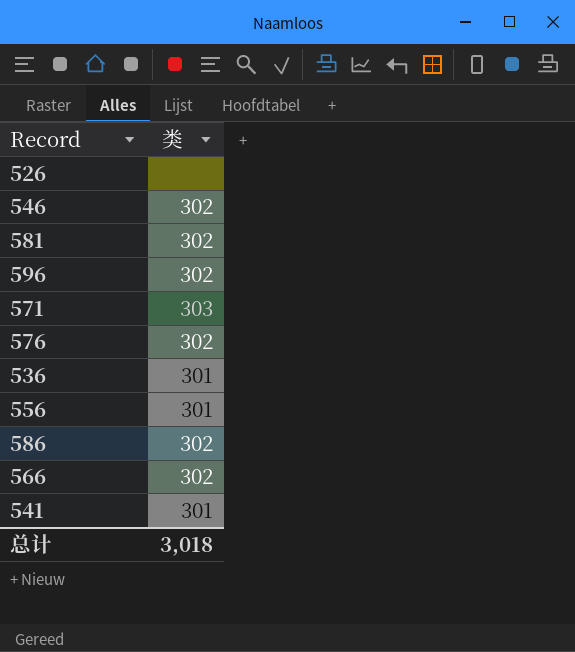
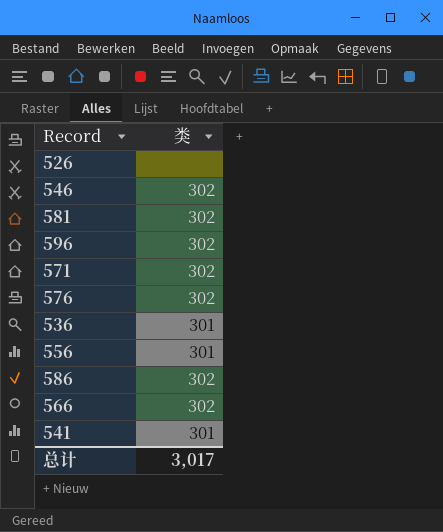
571 | 类: 303 -> 302
总计 | 类: 3,018 -> 3,017

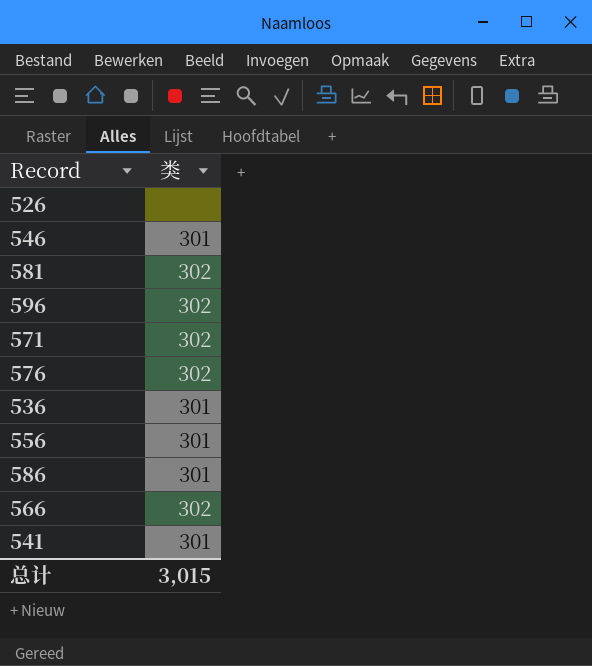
546 | 类: 302 -> 301
586 | 类: 302 -> 301
总计 | 类: 3,017 -> 3,015

